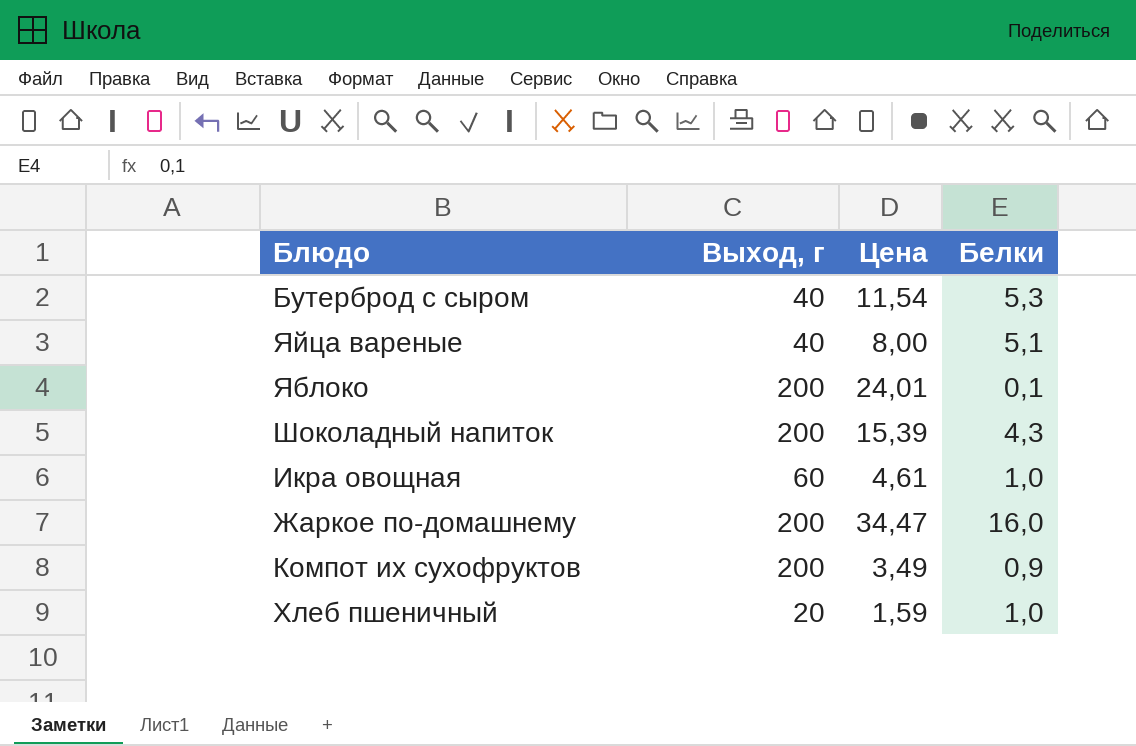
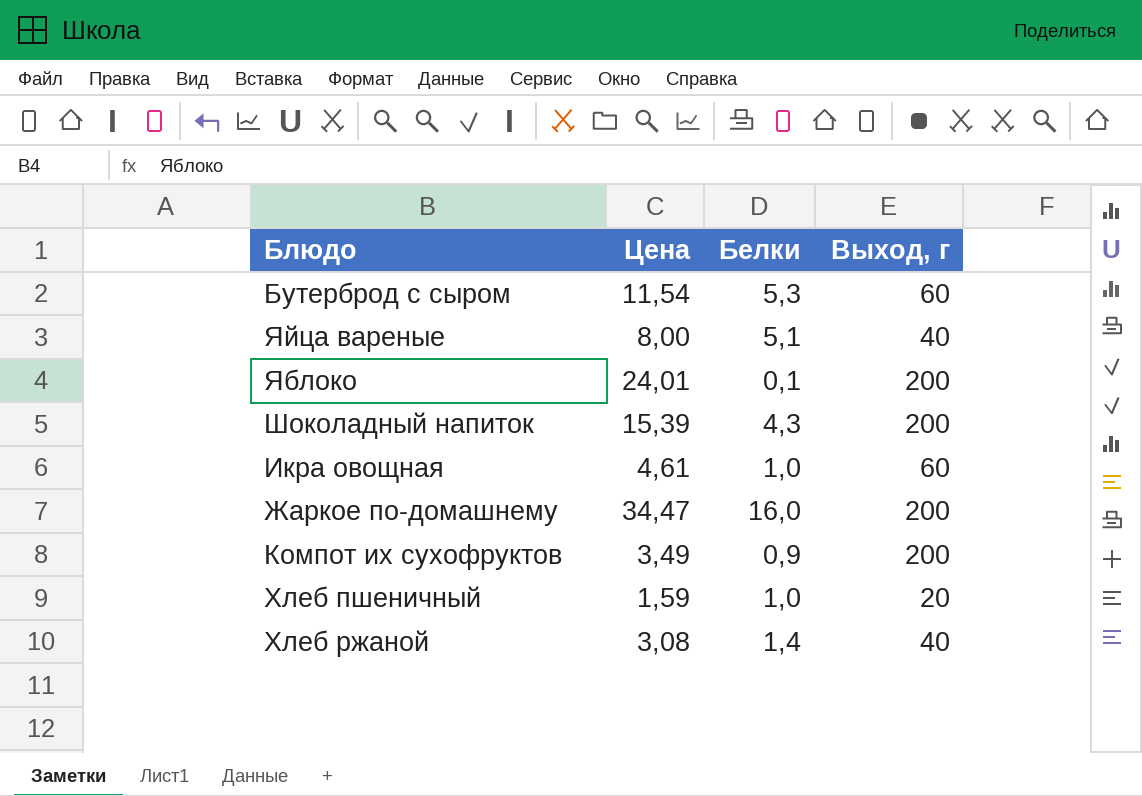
column Выход, г | position: 2 -> 4
Бутерброд с сыром | Выход, г: 40 -> 60
row Хлеб ржаной: none -> 3,08 | 1,4 | 40

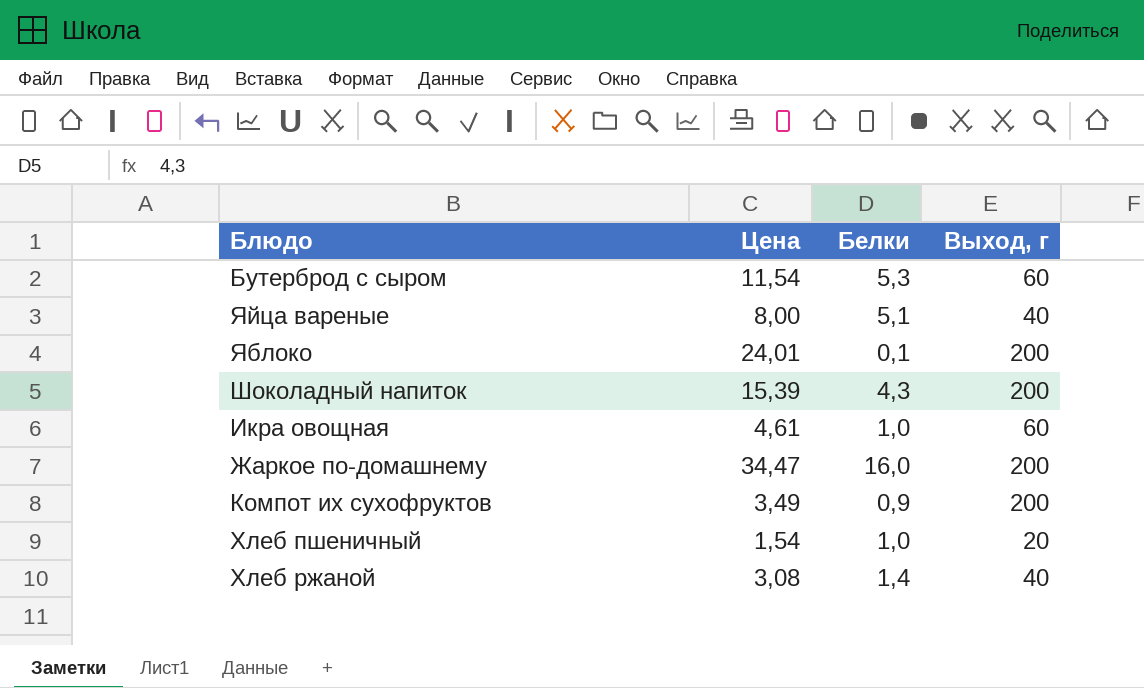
Хлеб пшеничный | Цена: 1,59 -> 1,54

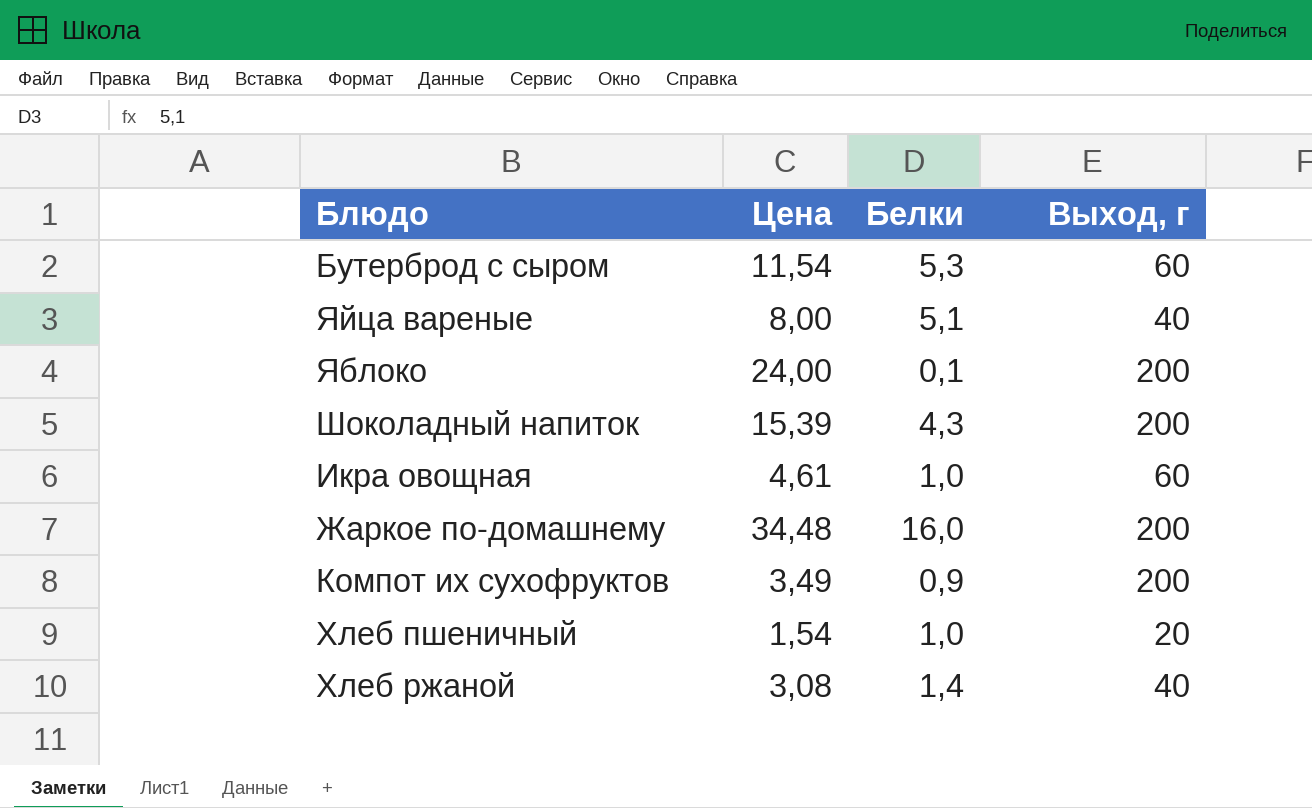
Яблоко | Цена: 24,01 -> 24,00
Жаркое по-домашнему | Цена: 34,47 -> 34,48

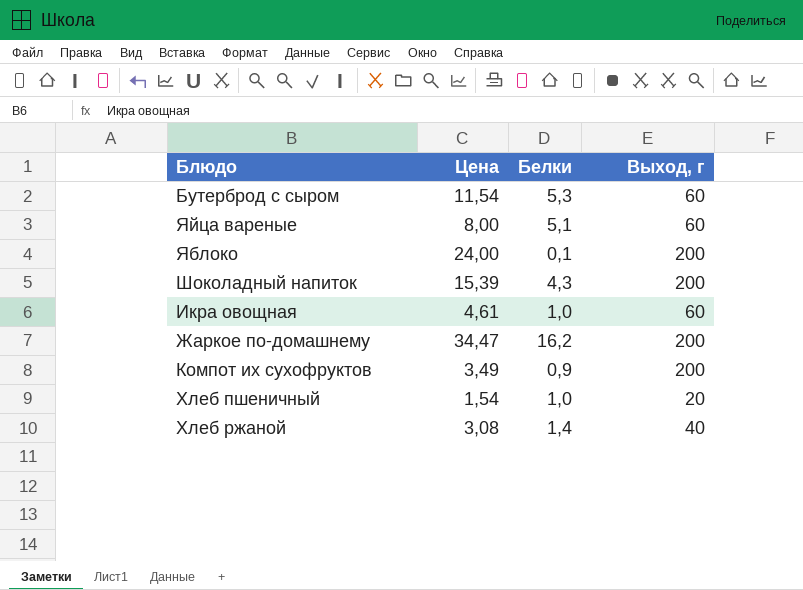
Яйца вареные | Выход, г: 40 -> 60
Жаркое по-домашнему | Цена: 34,48 -> 34,47
Жаркое по-домашнему | Белки: 16,0 -> 16,2

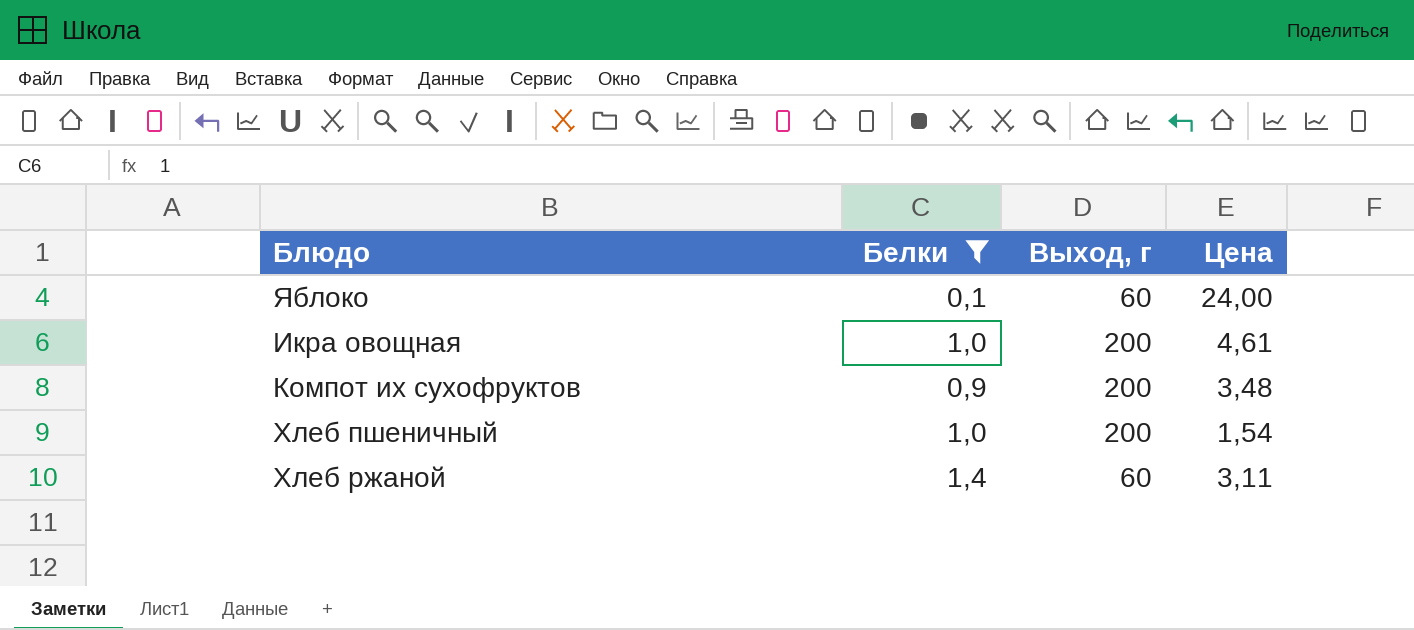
filter: none -> Белки <= 1,4
column Цена | position: 2 -> 4
Яблоко | Выход, г: 200 -> 60
Икра овощная | Выход, г: 60 -> 200
Компот их сухофруктов | Цена: 3,49 -> 3,48
Хлеб пшеничный | Выход, г: 20 -> 200
Хлеб ржаной | Выход, г: 40 -> 60
Хлеб ржаной | Цена: 3,08 -> 3,11

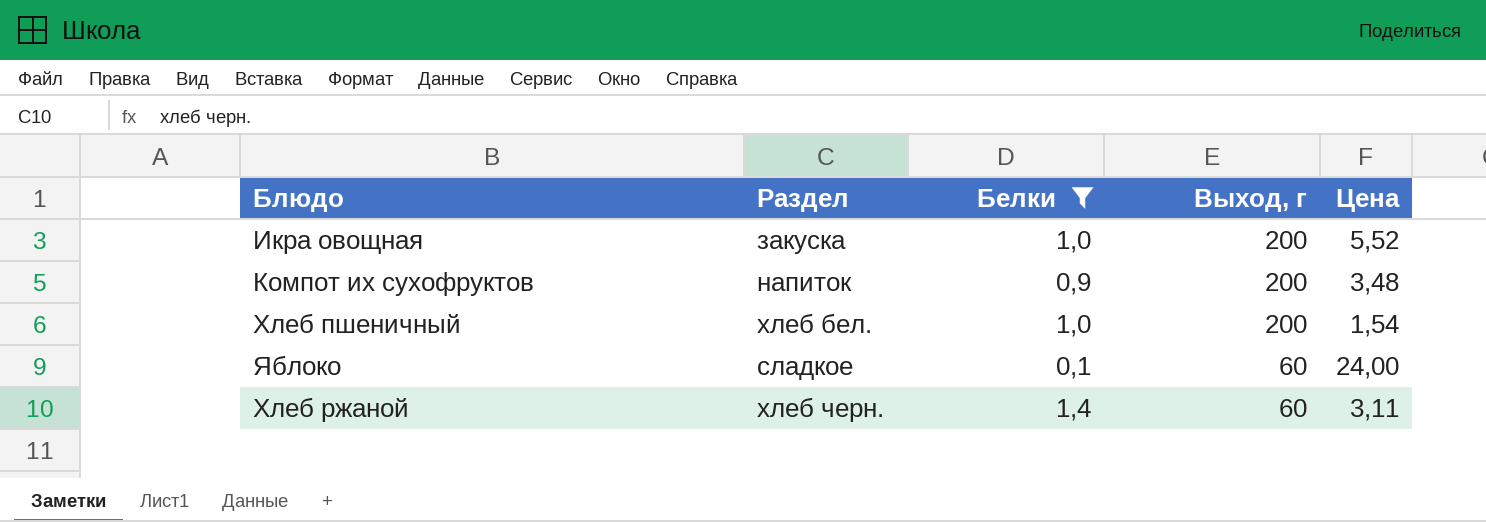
row order: none -> Выход, г descending
column Раздел | position: none -> 2
Икра овощная | Цена: 4,61 -> 5,52

